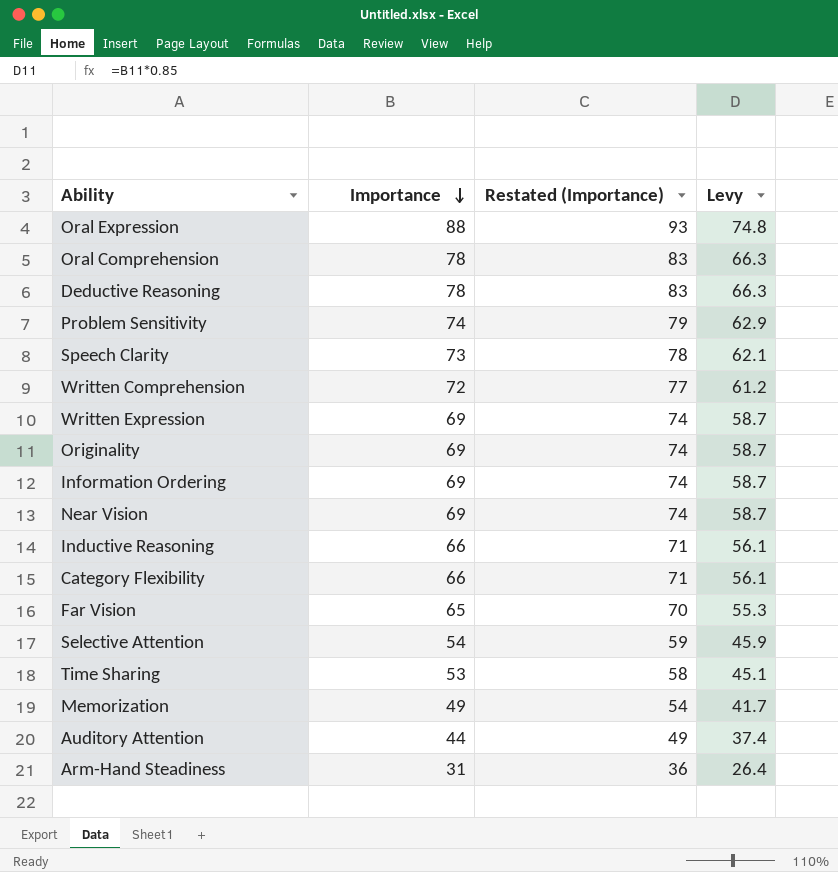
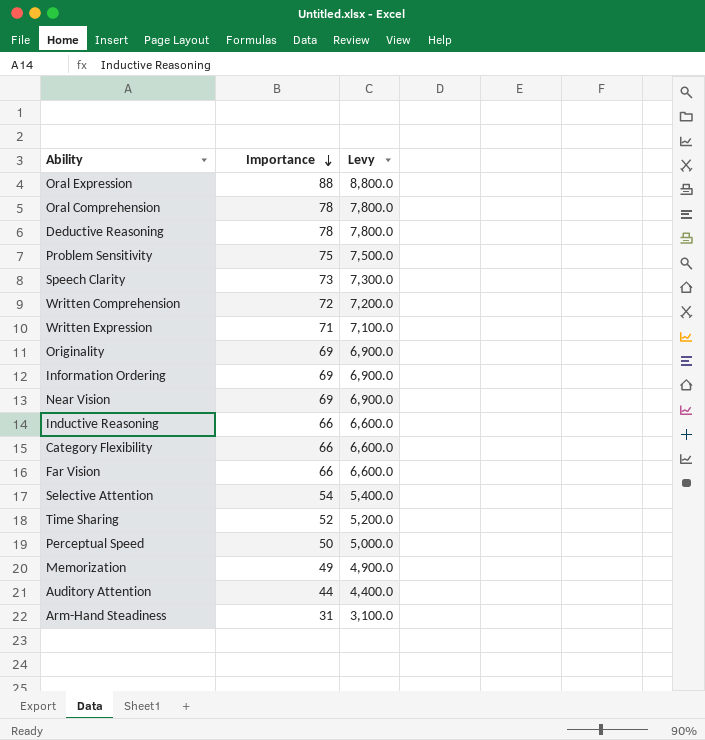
column Restated (Importance) | formula: [Importance] + 5 -> none
column Levy | formula: [Importance] * 0.85 -> [Importance] * 100
Problem Sensitivity | Importance: 74 -> 75
Written Expression | Importance: 69 -> 71
Far Vision | Importance: 65 -> 66
Time Sharing | Importance: 53 -> 52
row Perceptual Speed: none -> 50 | 5,000.0

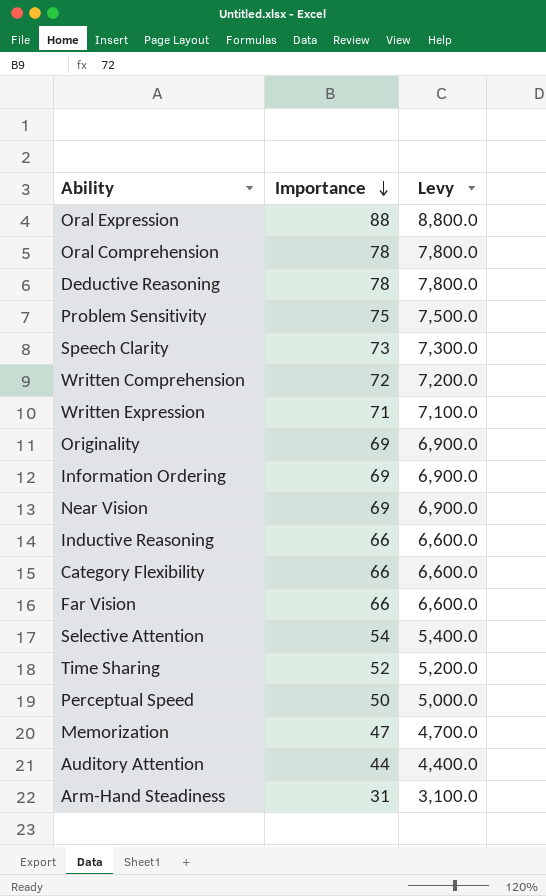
Memorization | Importance: 49 -> 47
Memorization | Levy: 4,900.0 -> 4,700.0

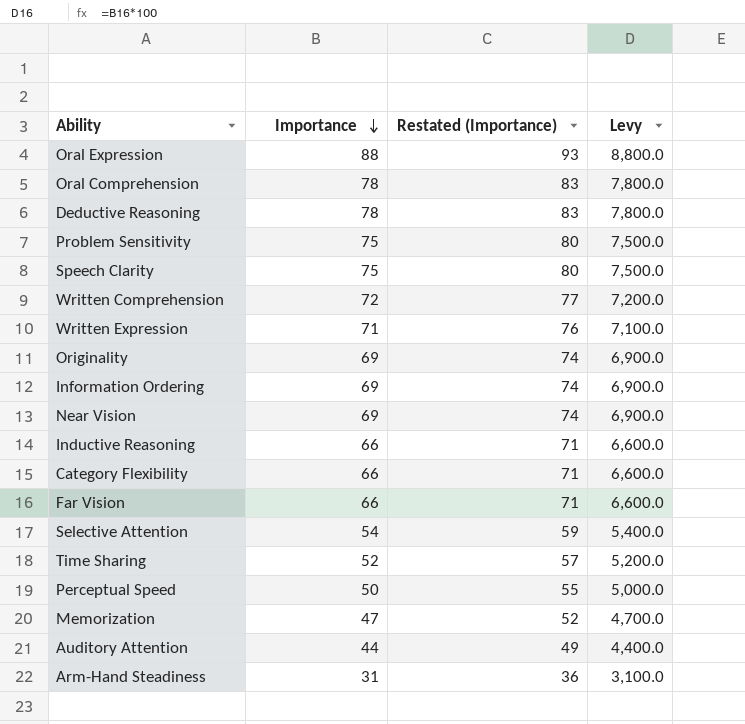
column Restated (Importance) | formula: none -> [Importance] + 5
Speech Clarity | Importance: 73 -> 75
Speech Clarity | Levy: 7,300.0 -> 7,500.0

